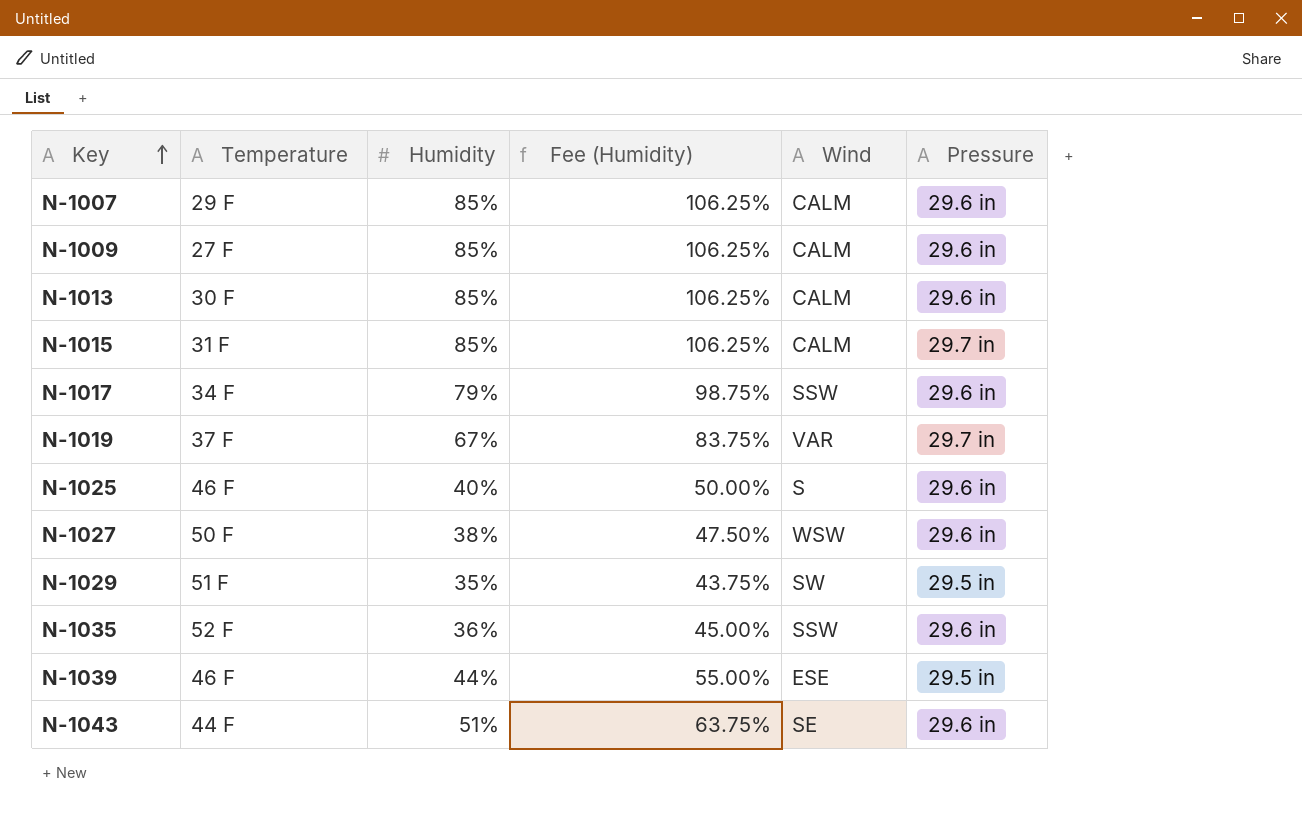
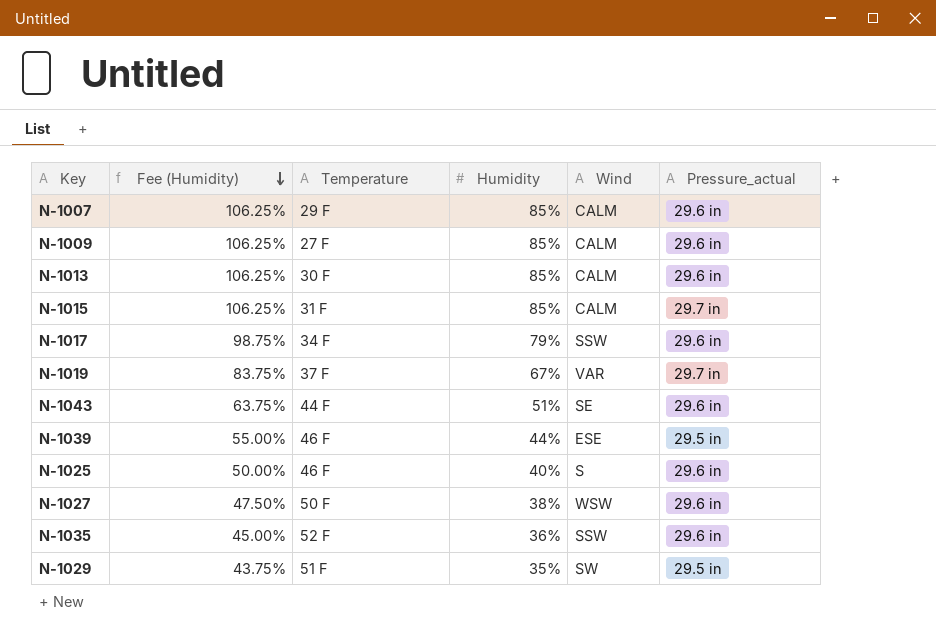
row order: Key ascending -> Fee (Humidity) descending
column Fee (Humidity) | position: 4 -> 2
column name: Pressure -> Pressure_actual

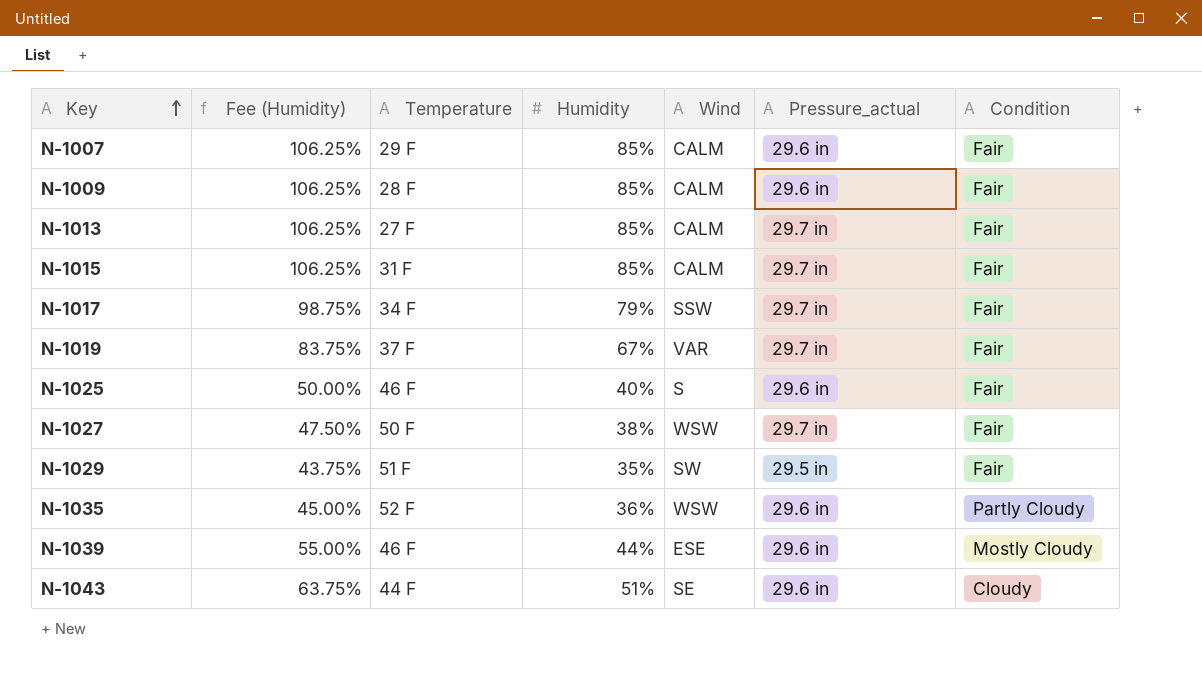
row order: Fee (Humidity) descending -> Key ascending
column Condition | position: none -> 7
N-1009 | Temperature: 27 F -> 28 F
N-1013 | Temperature: 30 F -> 27 F
N-1013 | Pressure_actual: 29.6 in -> 29.7 in
N-1017 | Pressure_actual: 29.6 in -> 29.7 in
N-1027 | Pressure_actual: 29.6 in -> 29.7 in
N-1035 | Wind: SSW -> WSW
N-1039 | Pressure_actual: 29.5 in -> 29.6 in

